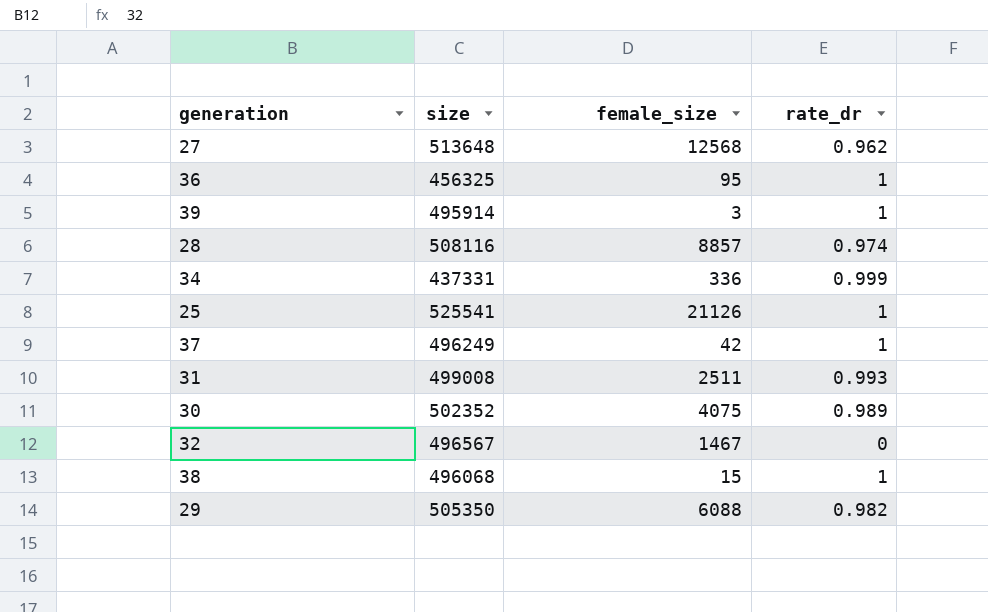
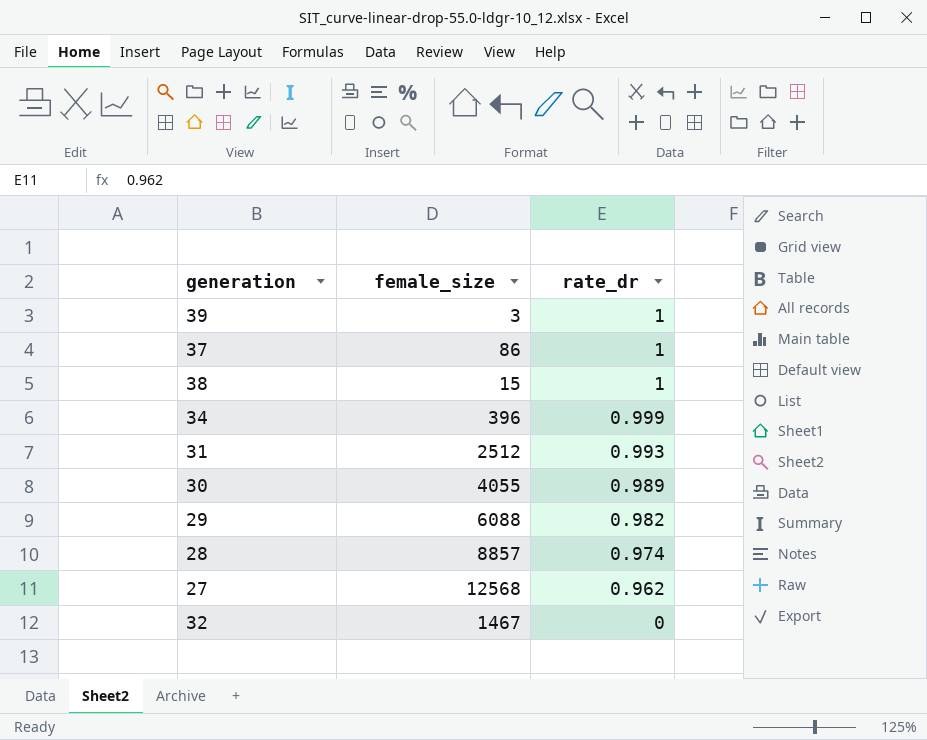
row order: none -> rate_dr descending
column size | position: 2 -> none
row 36: 456325 | 95 | 1 -> none
row 25: 525541 | 21126 | 1 -> none
37 | female_size: 42 -> 86
34 | female_size: 336 -> 396
31 | female_size: 2511 -> 2512
30 | female_size: 4075 -> 4055

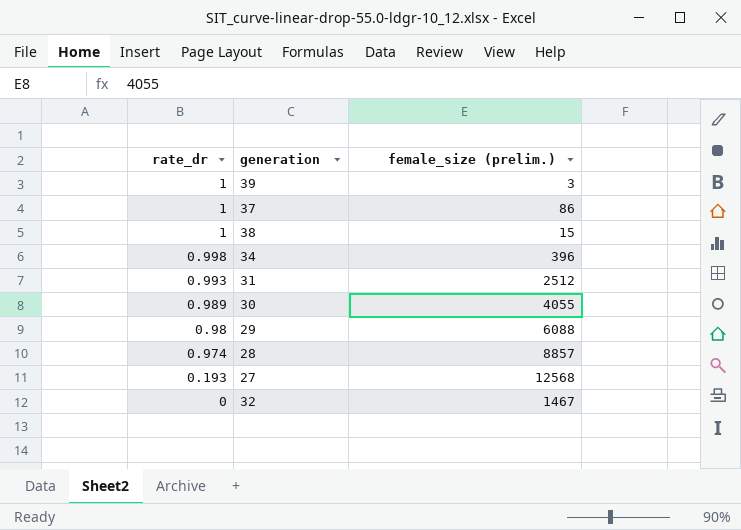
column rate_dr | position: 3 -> 1
column name: female_size -> female_size (prelim.)
34 | rate_dr: 0.999 -> 0.998
29 | rate_dr: 0.982 -> 0.98
27 | rate_dr: 0.962 -> 0.193

